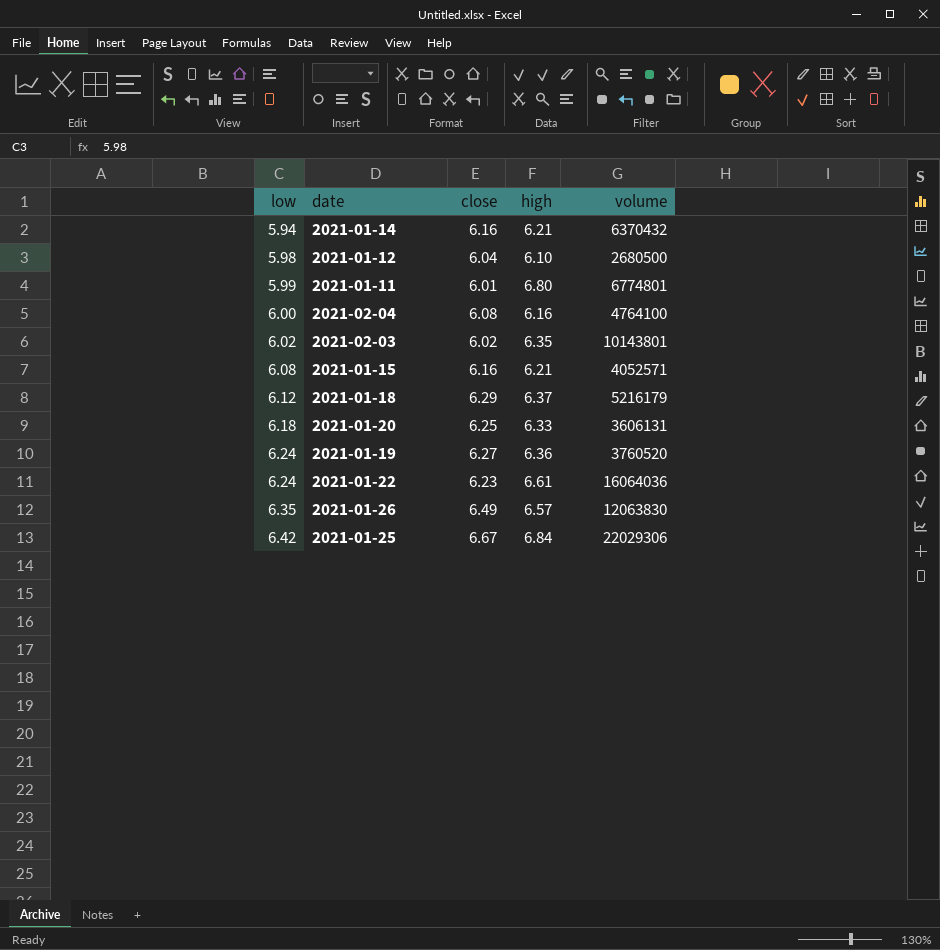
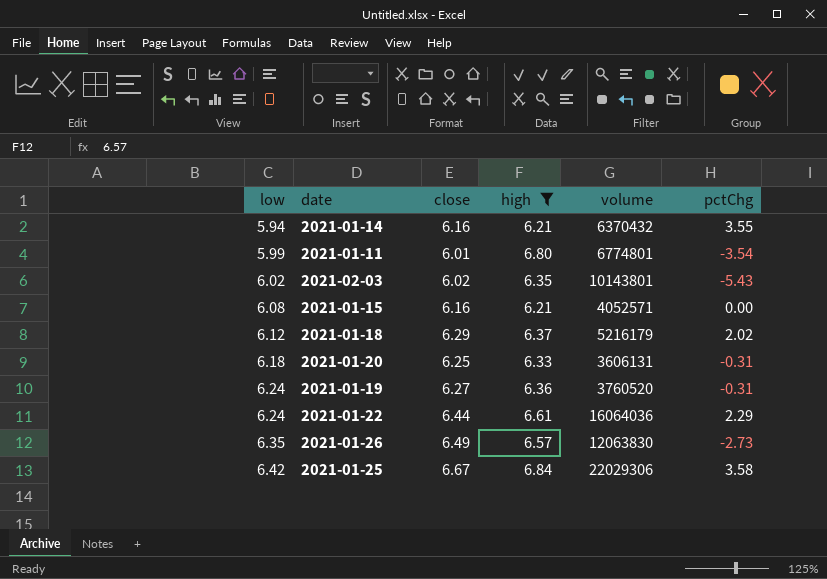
filter: none -> high >= 6.21
column pctChg | position: none -> 6
2021-01-22 | close: 6.23 -> 6.44

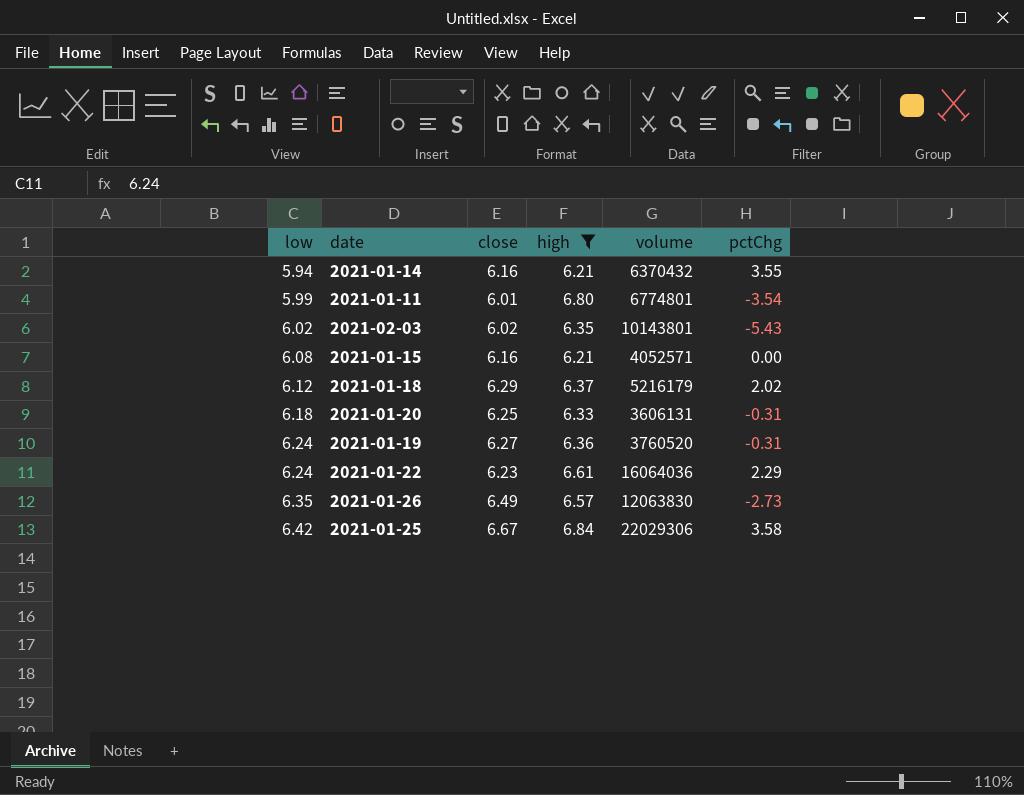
2021-01-22 | close: 6.44 -> 6.23

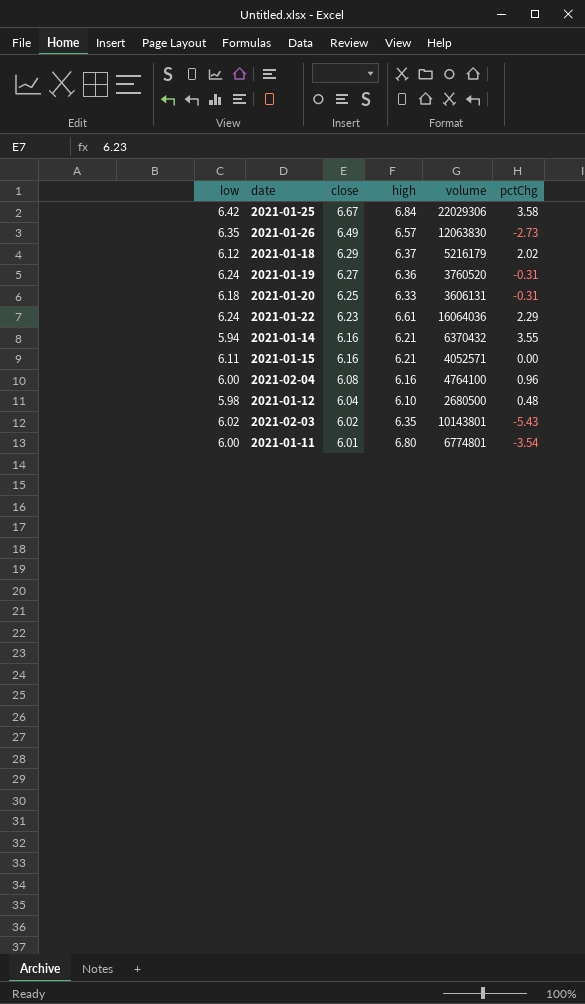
filter: high >= 6.21 -> none
row order: low ascending -> close descending
2021-01-15 | low: 6.08 -> 6.11
2021-01-11 | low: 5.99 -> 6.00

